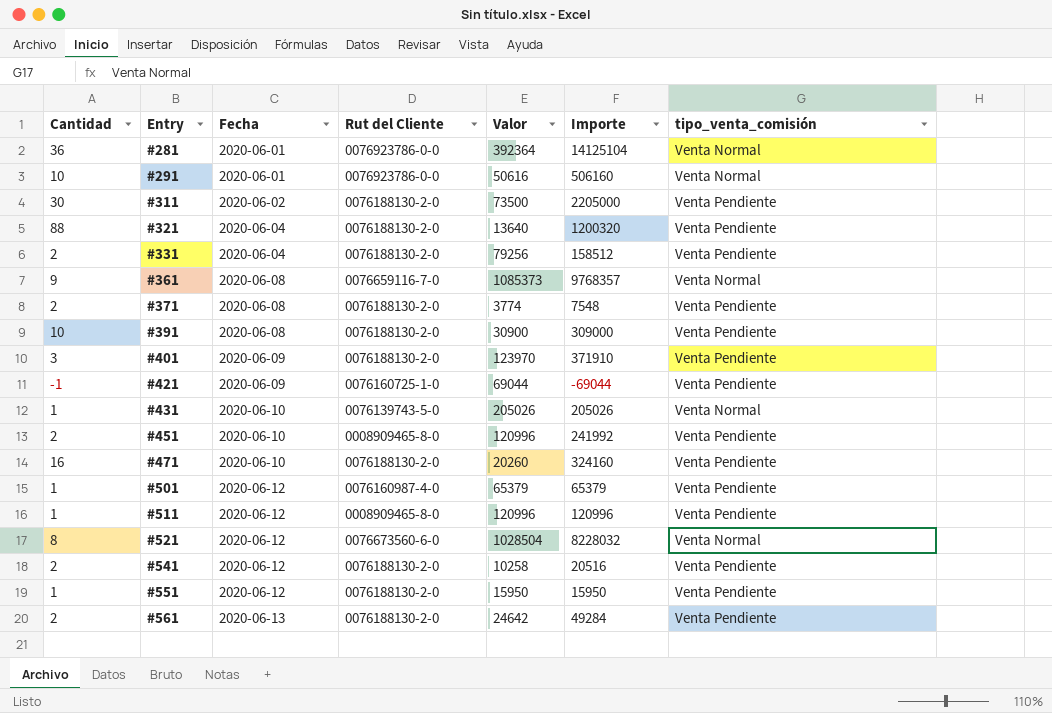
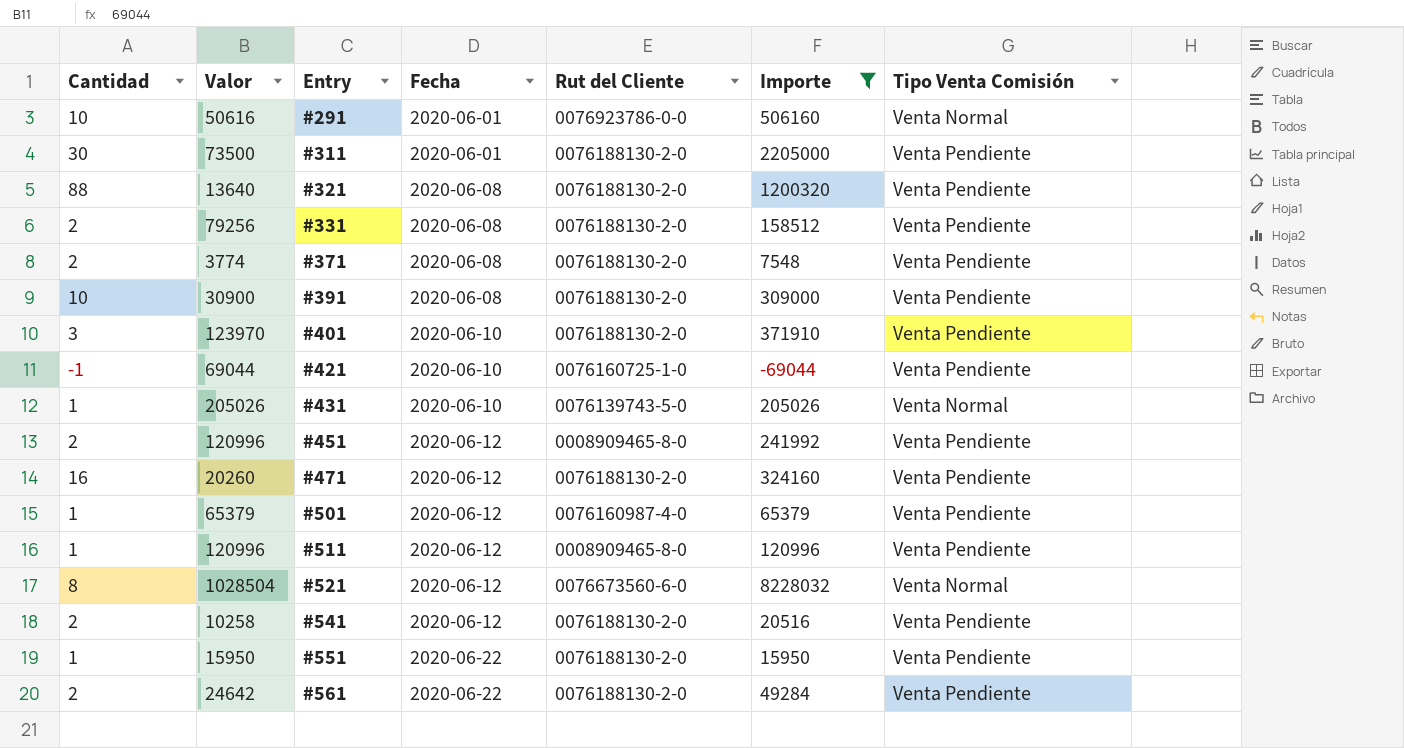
filter: none -> Importe <= 8228032
column Valor | position: 5 -> 2
column name: tipo_venta_comisión -> Tipo Venta Comisión
#311 | Fecha: 2020-06-02 -> 2020-06-01
#321 | Fecha: 2020-06-04 -> 2020-06-08
#331 | Fecha: 2020-06-04 -> 2020-06-08
#401 | Fecha: 2020-06-09 -> 2020-06-10
#421 | Fecha: 2020-06-09 -> 2020-06-10
#451 | Fecha: 2020-06-10 -> 2020-06-12
#471 | Fecha: 2020-06-10 -> 2020-06-12
#551 | Fecha: 2020-06-12 -> 2020-06-22
#561 | Fecha: 2020-06-13 -> 2020-06-22

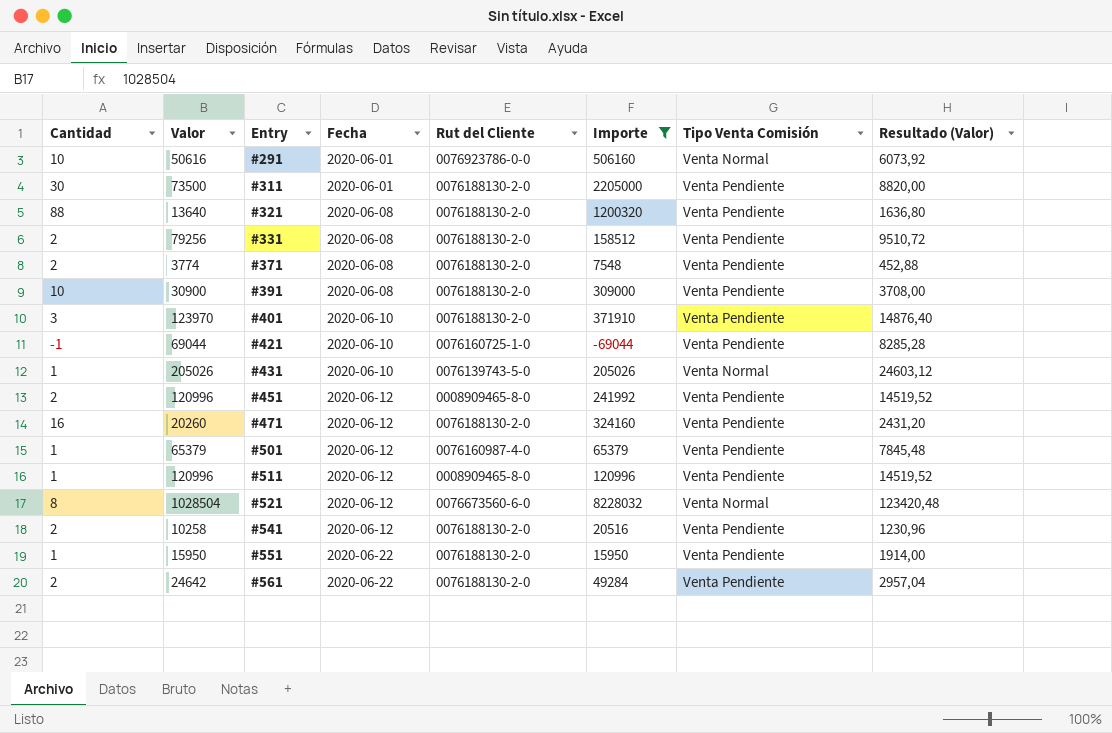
column Resultado (Valor) | formula: none -> [Valor] * 0,12

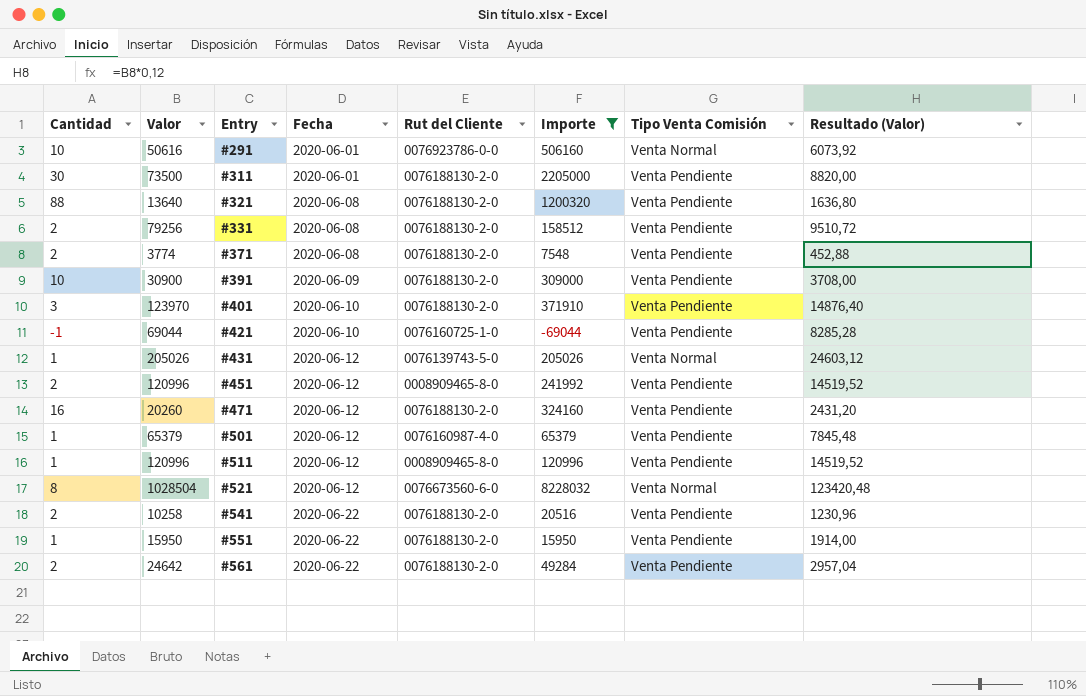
#391 | Fecha: 2020-06-08 -> 2020-06-09
#431 | Fecha: 2020-06-10 -> 2020-06-12
#541 | Fecha: 2020-06-12 -> 2020-06-22

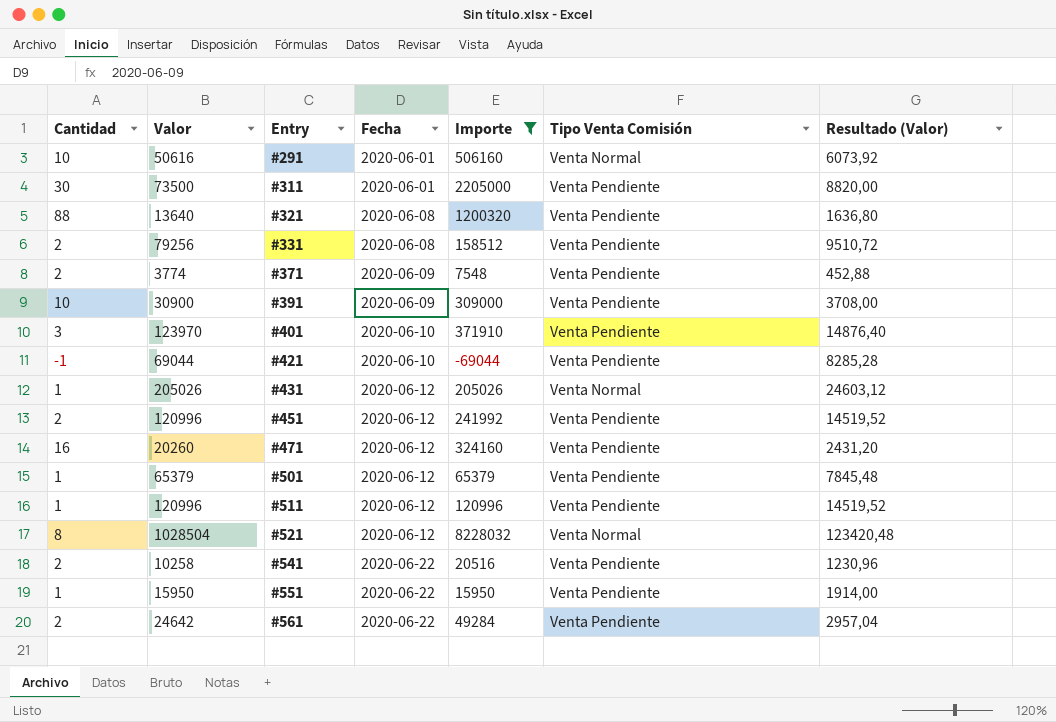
column Rut del Cliente | position: 5 -> none
#371 | Fecha: 2020-06-08 -> 2020-06-09

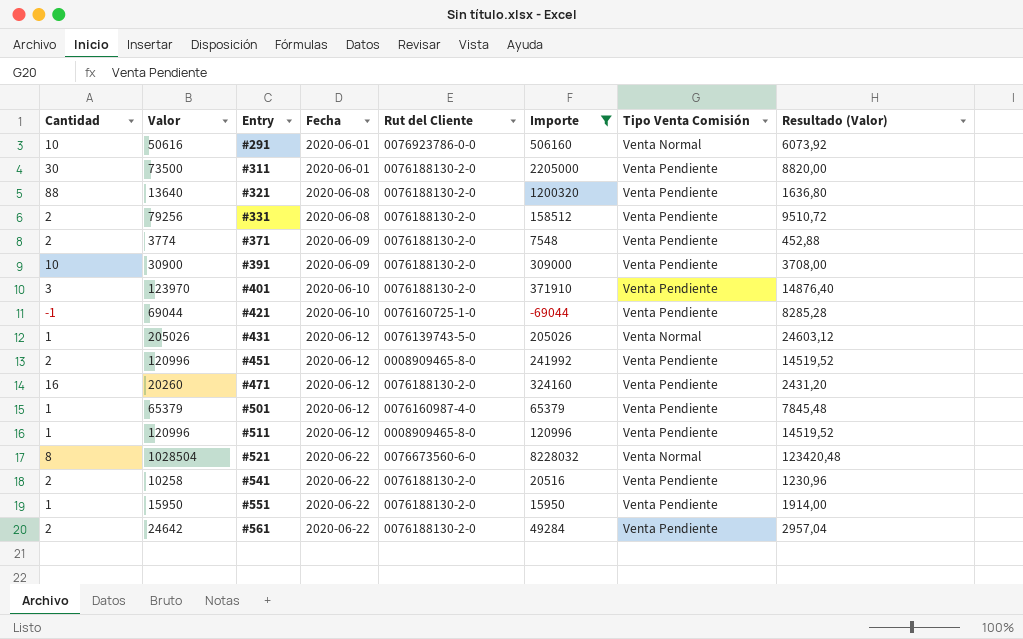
column Rut del Cliente | position: none -> 5
#521 | Fecha: 2020-06-12 -> 2020-06-22

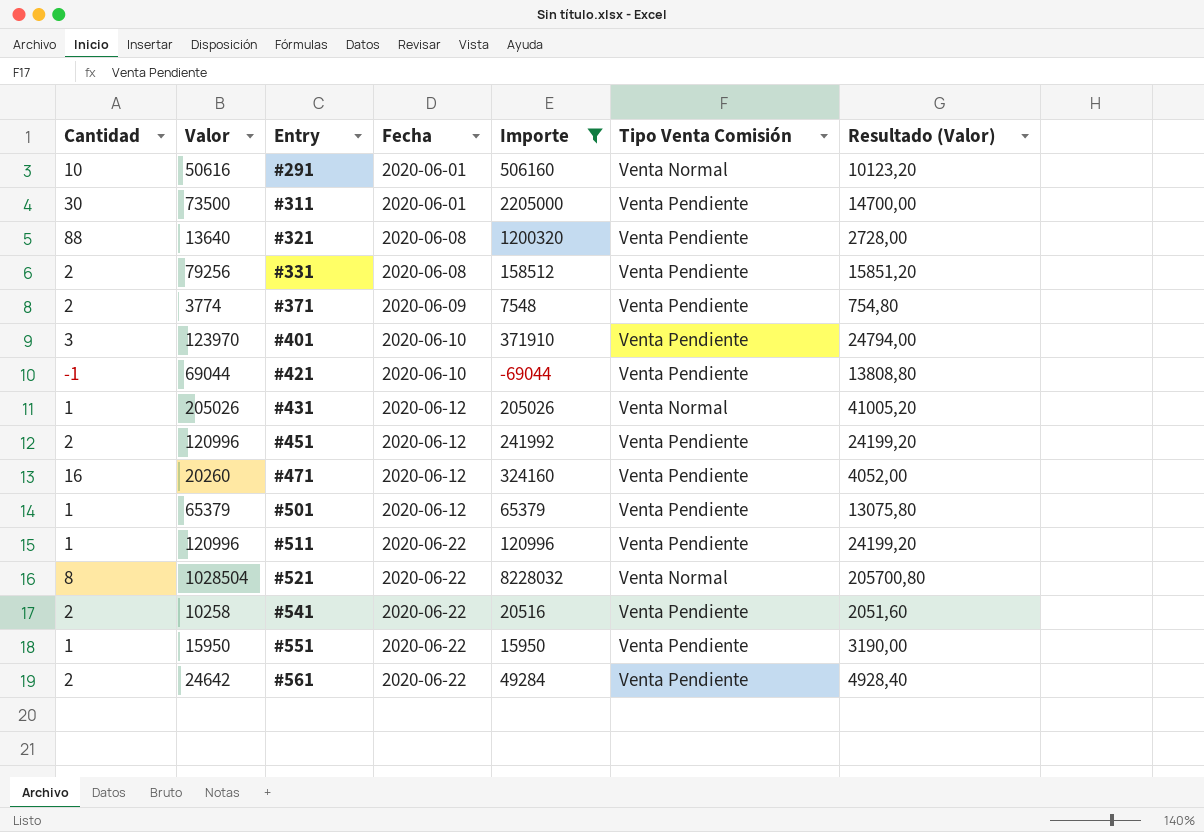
column Rut del Cliente | position: 5 -> none
column Resultado (Valor) | formula: [Valor] * 0,12 -> [Valor] * 0,2
row #391: 10 | 30900 | 2020-06-09 | 0076188130-2-0 | 309000 | Venta Pendiente | 3708,00 -> none
#511 | Fecha: 2020-06-12 -> 2020-06-22

